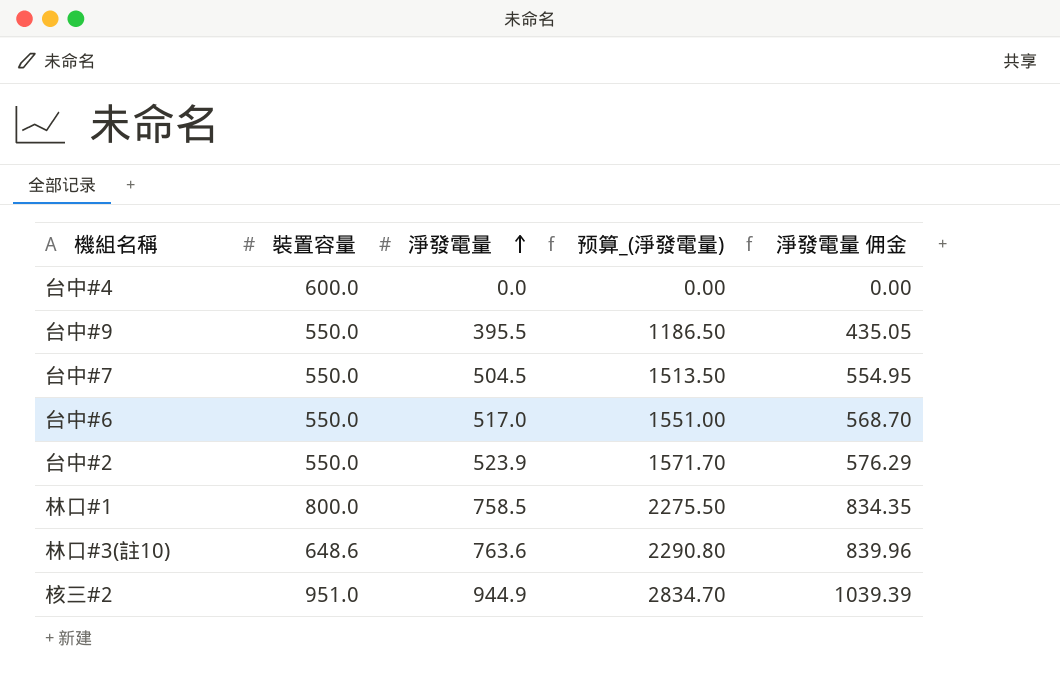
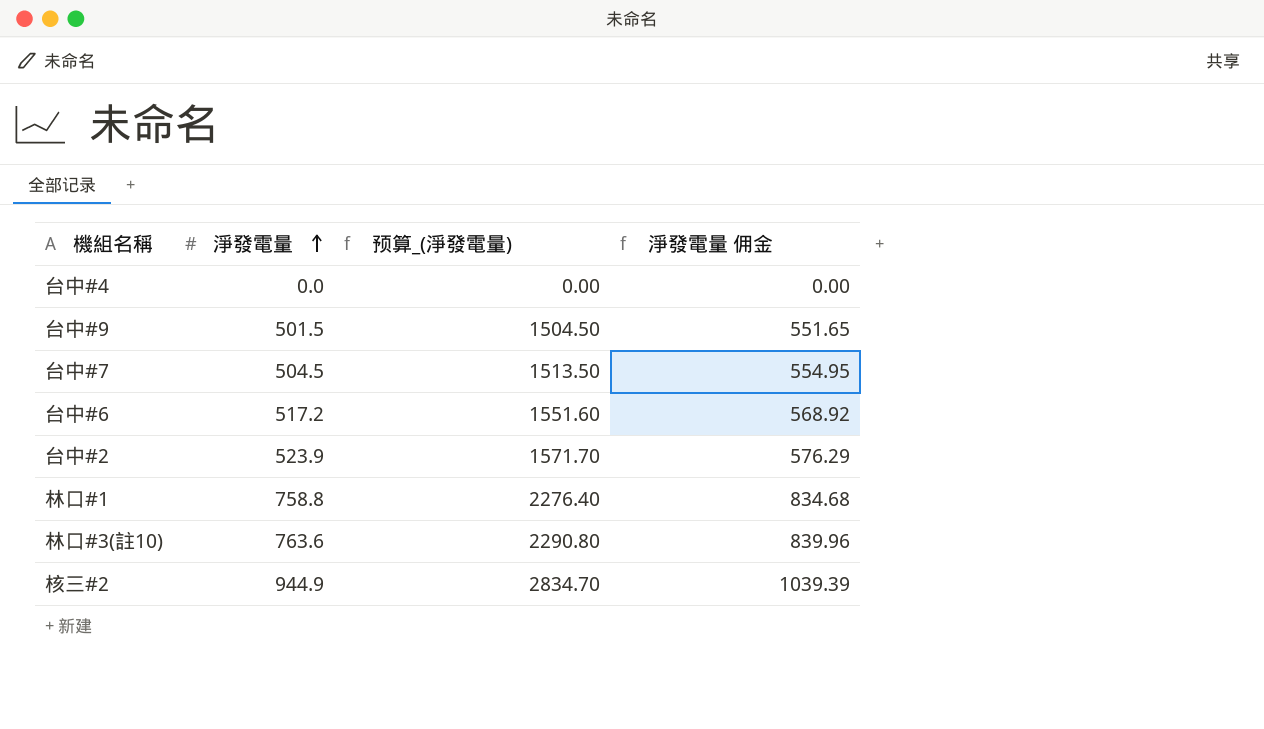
column 裝置容量 | position: 2 -> none
台中#9 | 淨發電量: 395.5 -> 501.5
台中#9 | 预算_(淨發電量): 1186.50 -> 1504.50
台中#9 | 淨發電量 佣金: 435.05 -> 551.65
台中#6 | 淨發電量: 517.0 -> 517.2
台中#6 | 预算_(淨發電量): 1551.00 -> 1551.60
台中#6 | 淨發電量 佣金: 568.70 -> 568.92
林口#1 | 淨發電量: 758.5 -> 758.8
林口#1 | 预算_(淨發電量): 2275.50 -> 2276.40
林口#1 | 淨發電量 佣金: 834.35 -> 834.68

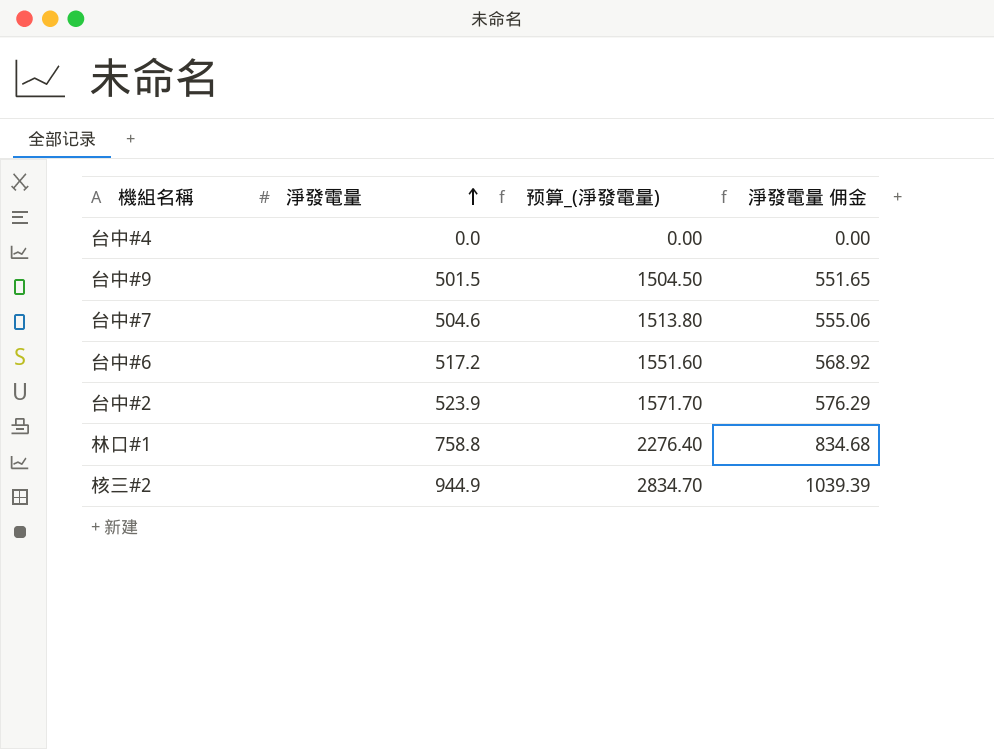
row 林口#3(註10): 763.6 | 2290.80 | 839.96 -> none
台中#7 | 淨發電量: 504.5 -> 504.6
台中#7 | 预算_(淨發電量): 1513.50 -> 1513.80
台中#7 | 淨發電量 佣金: 554.95 -> 555.06

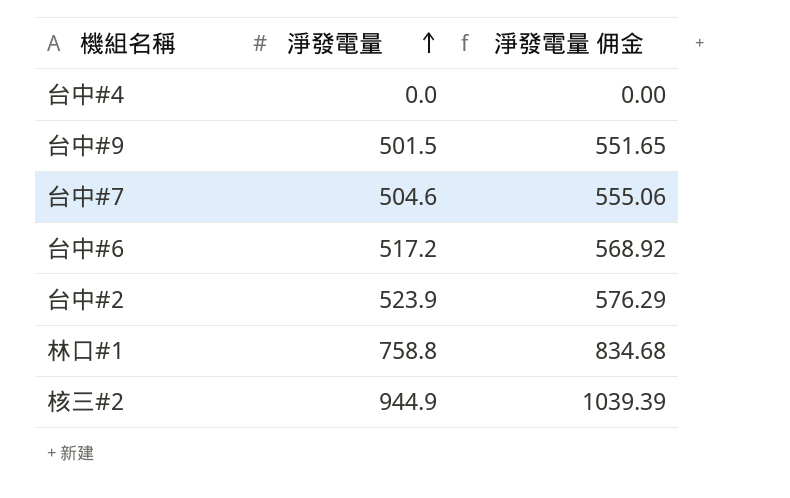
column 预算_(淨發電量) | formula: [淨發電量] * 3 -> none

